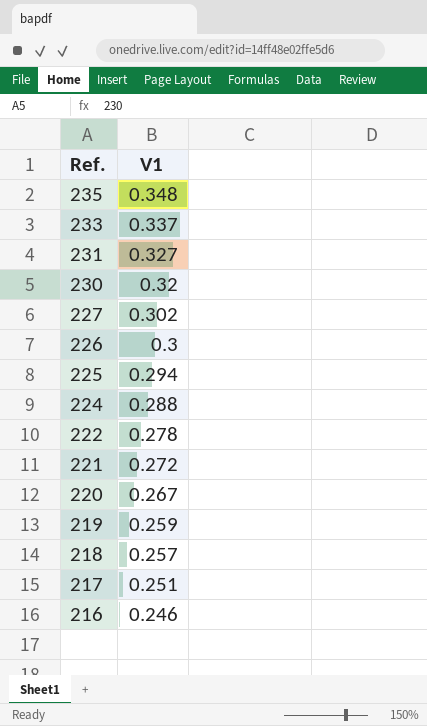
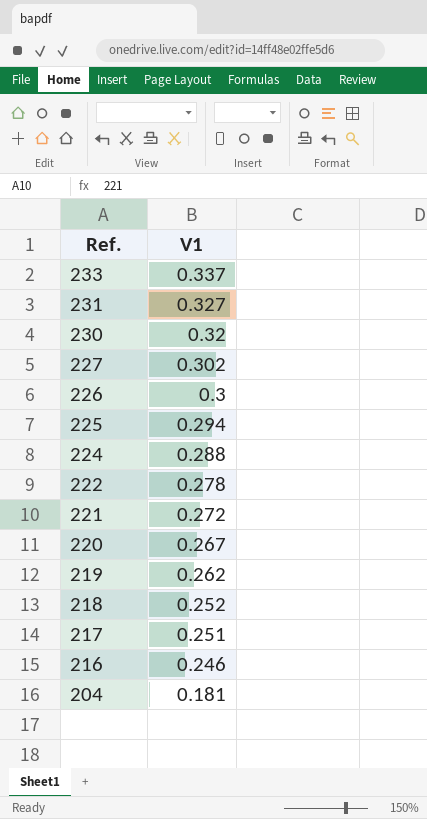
row 235: 0.348 -> none
219 | V1: 0.259 -> 0.262
218 | V1: 0.257 -> 0.252
row 204: none -> 0.181

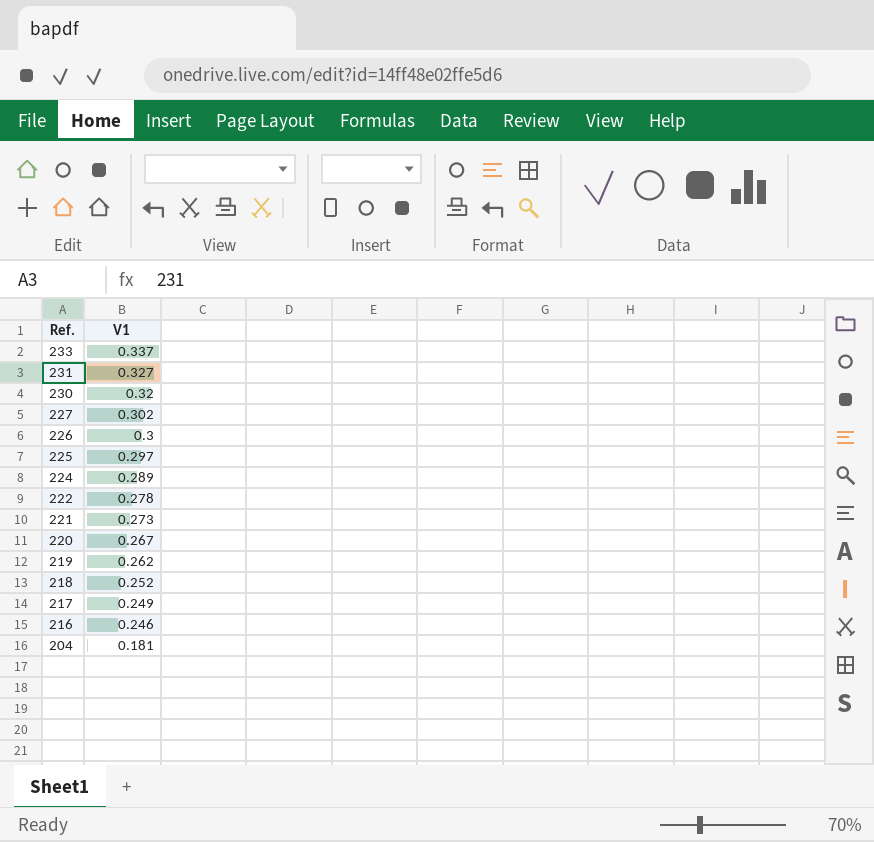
225 | V1: 0.294 -> 0.297
224 | V1: 0.288 -> 0.289
221 | V1: 0.272 -> 0.273
217 | V1: 0.251 -> 0.249

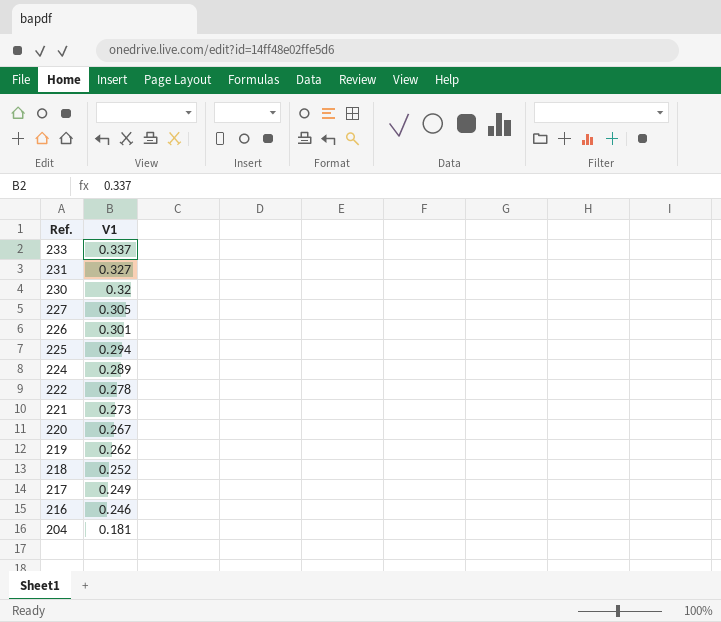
227 | V1: 0.302 -> 0.305
226 | V1: 0.3 -> 0.301
225 | V1: 0.297 -> 0.294

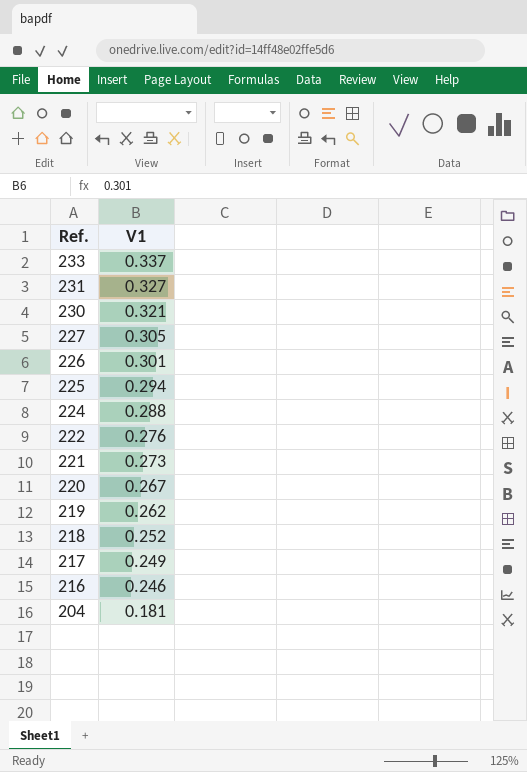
230 | V1: 0.32 -> 0.321
224 | V1: 0.289 -> 0.288
222 | V1: 0.278 -> 0.276

